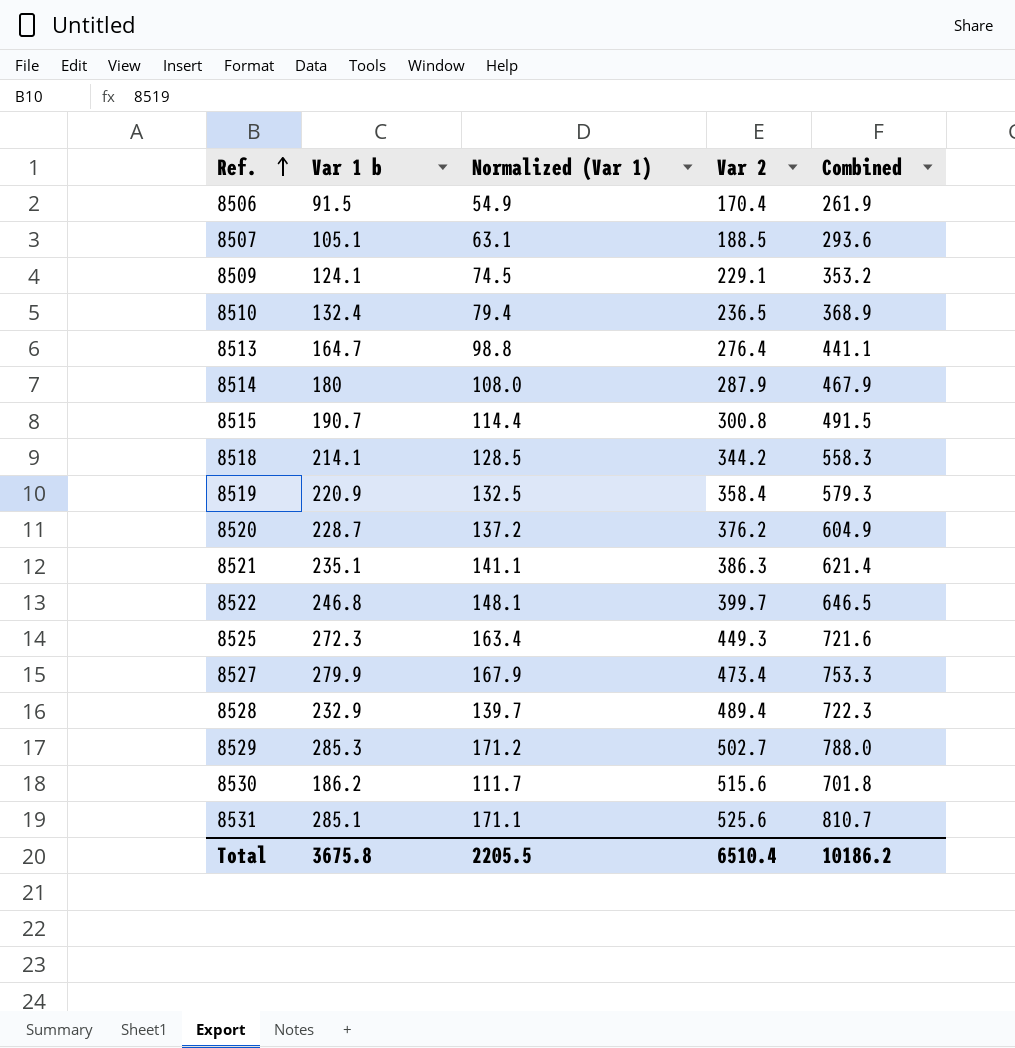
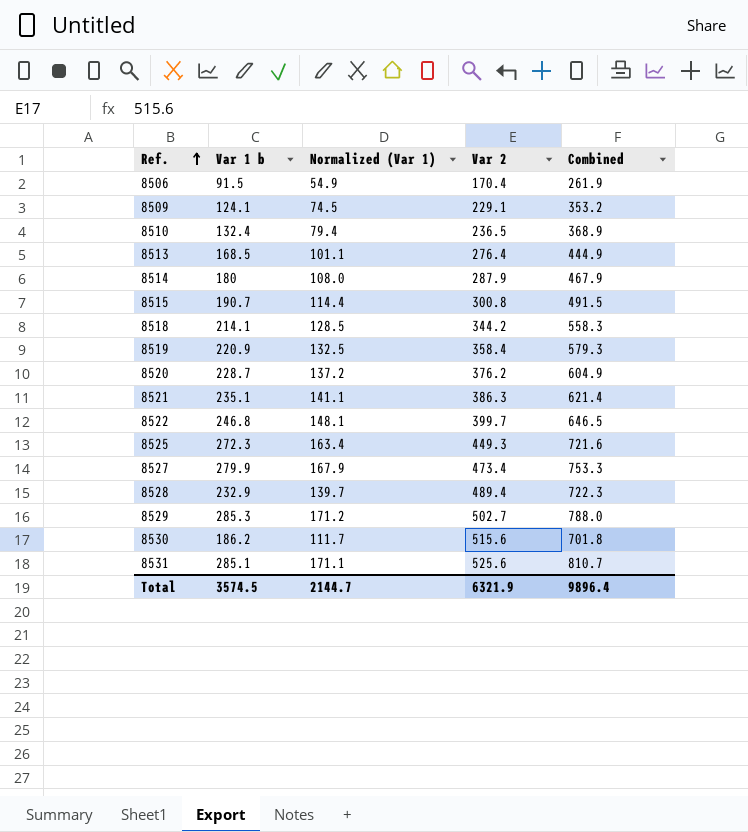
row 8507: 105.1 | 63.1 | 188.5 | 293.6 -> none
8513 | Var 1 b: 164.7 -> 168.5
8513 | Normalized (Var 1): 98.8 -> 101.1
8513 | Combined: 441.1 -> 444.9
Total | Var 1 b: 3675.8 -> 3574.5
Total | Normalized (Var 1): 2205.5 -> 2144.7
Total | Var 2: 6510.4 -> 6321.9
Total | Combined: 10186.2 -> 9896.4

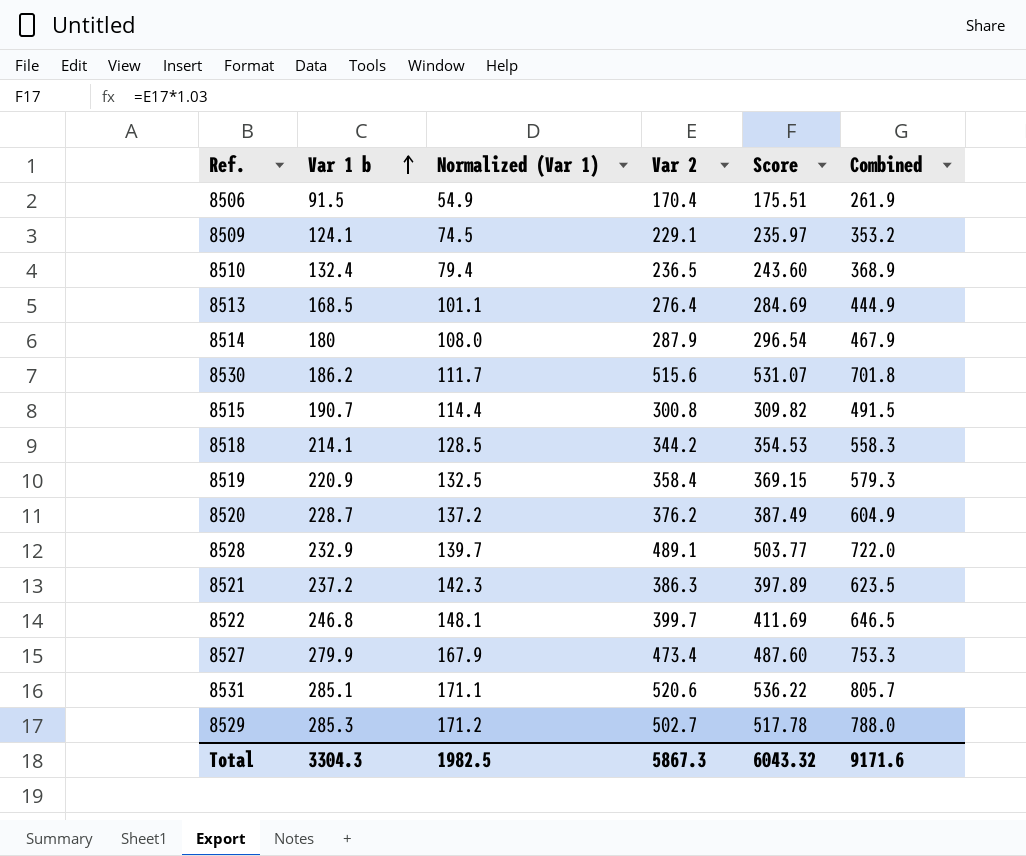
row order: Ref. ascending -> Var 1 b ascending
column Score | formula: none -> [Var 2] * 1.03
row 8525: 272.3 | 163.4 | 449.3 | 721.6 -> none
8528 | Var 2: 489.4 -> 489.1
8528 | Combined: 722.3 -> 722.0
8521 | Var 1 b: 235.1 -> 237.2
8521 | Normalized (Var 1): 141.1 -> 142.3
8521 | Combined: 621.4 -> 623.5
8531 | Var 2: 525.6 -> 520.6
8531 | Combined: 810.7 -> 805.7
Total | Var 1 b: 3574.5 -> 3304.3
Total | Normalized (Var 1): 2144.7 -> 1982.5
Total | Var 2: 6321.9 -> 5867.3
Total | Combined: 9896.4 -> 9171.6

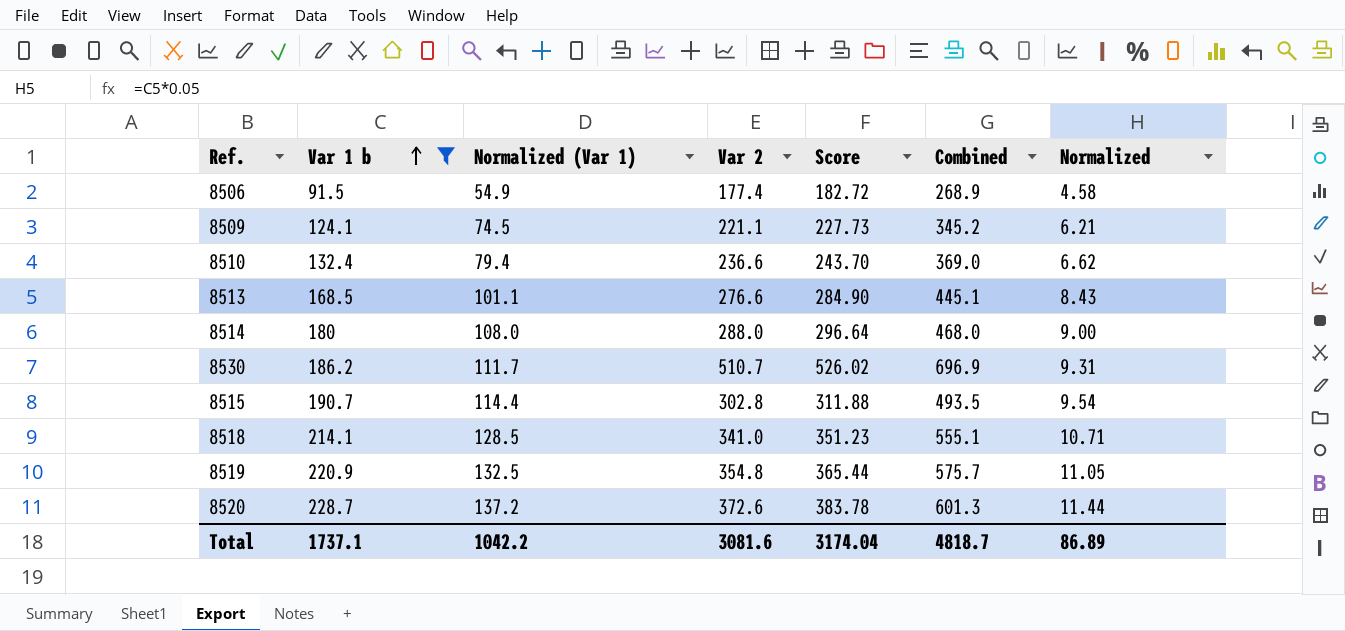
filter: none -> Var 1 b <= 228.7
column Normalized | formula: none -> [Var 1 b] * 0.05
8506 | Var 2: 170.4 -> 177.4
8506 | Score: 175.51 -> 182.72
8506 | Combined: 261.9 -> 268.9
8509 | Var 2: 229.1 -> 221.1
8509 | Score: 235.97 -> 227.73
8509 | Combined: 353.2 -> 345.2
8510 | Var 2: 236.5 -> 236.6
8510 | Score: 243.60 -> 243.70
8510 | Combined: 368.9 -> 369.0
8513 | Var 2: 276.4 -> 276.6
8513 | Score: 284.69 -> 284.90
8513 | Combined: 444.9 -> 445.1
8514 | Var 2: 287.9 -> 288.0
8514 | Score: 296.54 -> 296.64
8514 | Combined: 467.9 -> 468.0
8530 | Var 2: 515.6 -> 510.7
8530 | Score: 531.07 -> 526.02
8530 | Combined: 701.8 -> 696.9
8515 | Var 2: 300.8 -> 302.8
8515 | Score: 309.82 -> 311.88
8515 | Combined: 491.5 -> 493.5
8518 | Var 2: 344.2 -> 341.0
8518 | Score: 354.53 -> 351.23
8518 | Combined: 558.3 -> 555.1
8519 | Var 2: 358.4 -> 354.8
8519 | Score: 369.15 -> 365.44
8519 | Combined: 579.3 -> 575.7
8520 | Var 2: 376.2 -> 372.6
8520 | Score: 387.49 -> 383.78
8520 | Combined: 604.9 -> 601.3
Total | Var 1 b: 3304.3 -> 1737.1
Total | Normalized (Var 1): 1982.5 -> 1042.2
Total | Var 2: 5867.3 -> 3081.6
Total | Score: 6043.32 -> 3174.04
Total | Combined: 9171.6 -> 4818.7

